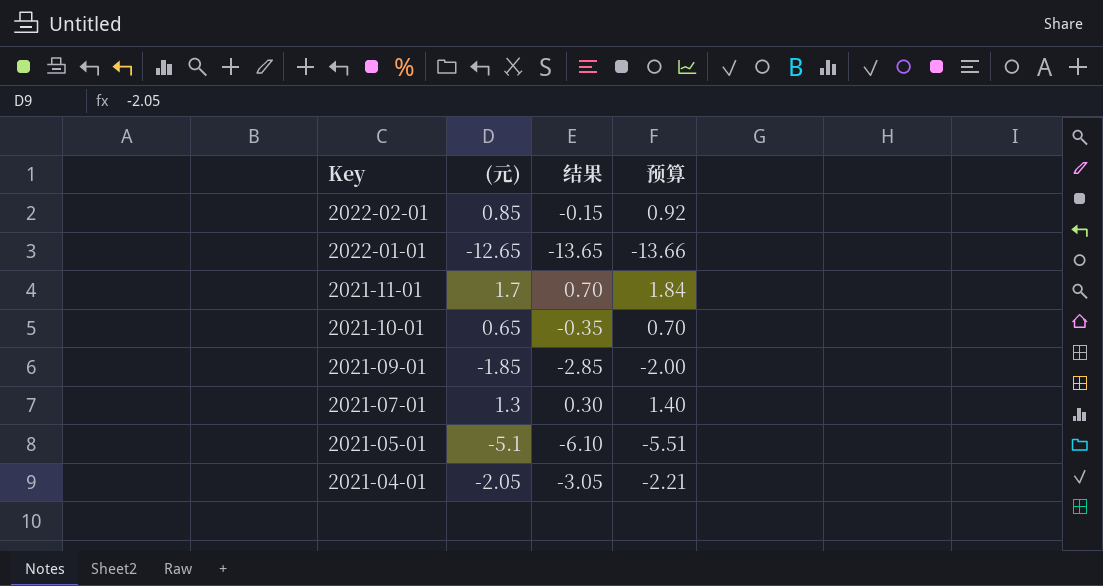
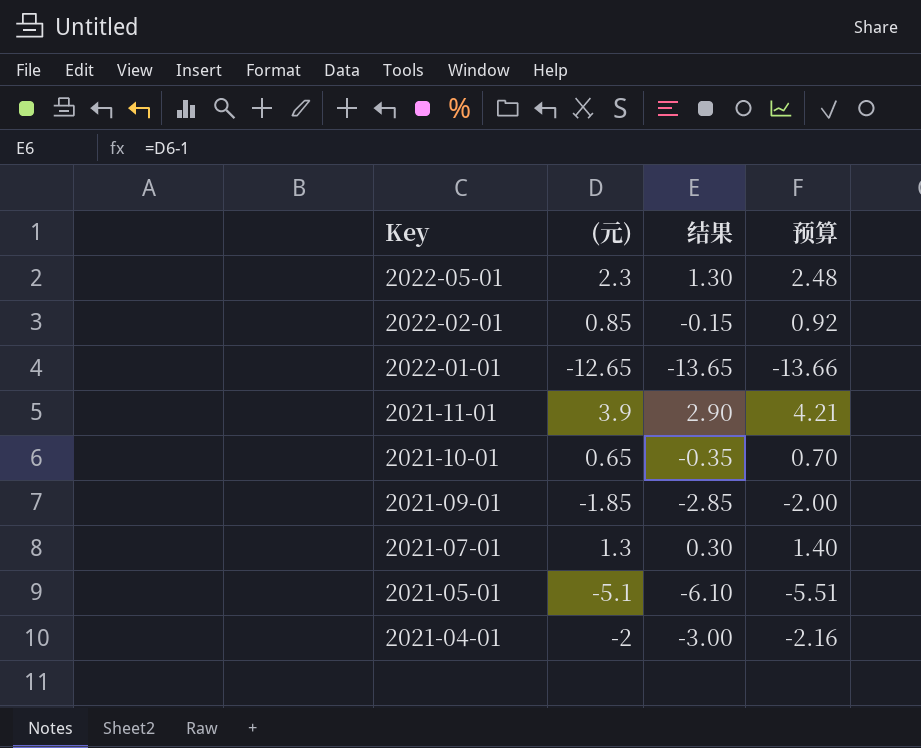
row 2022-05-01: none -> 2.3 | 1.30 | 2.48
2021-11-01 | (元): 1.7 -> 3.9
2021-11-01 | 结果: 0.70 -> 2.90
2021-11-01 | 预算: 1.84 -> 4.21
2021-04-01 | (元): -2.05 -> -2
2021-04-01 | 结果: -3.05 -> -3.00
2021-04-01 | 预算: -2.21 -> -2.16

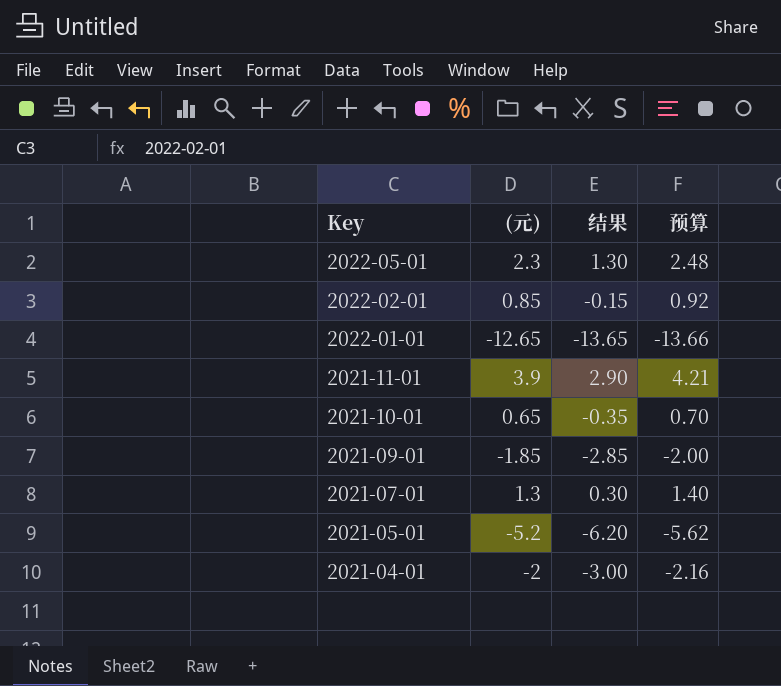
2021-05-01 | (元): -5.1 -> -5.2
2021-05-01 | 结果: -6.10 -> -6.20
2021-05-01 | 预算: -5.51 -> -5.62

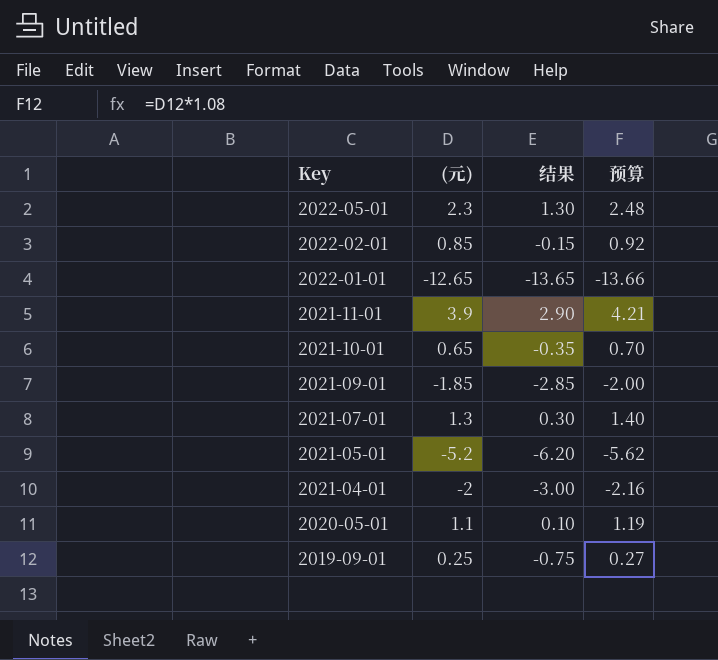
row 2020-05-01: none -> 1.1 | 0.10 | 1.19
row 2019-09-01: none -> 0.25 | -0.75 | 0.27

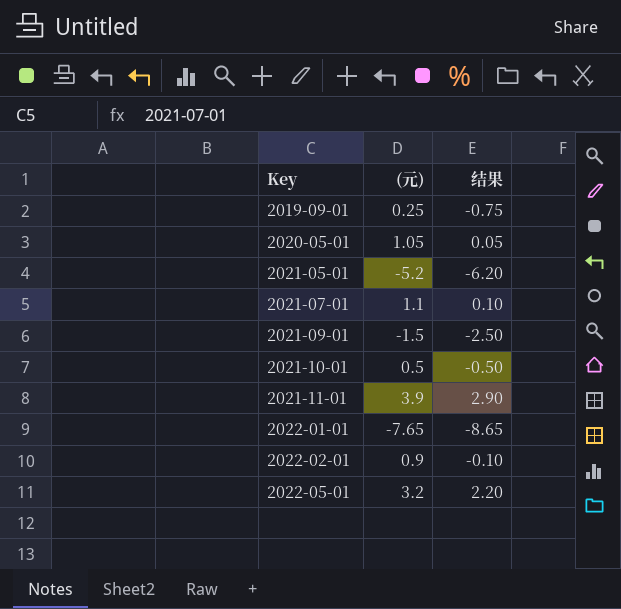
row order: Key descending -> Key ascending
column 预算 | formula: [(元)] * 1.08 -> none
row 2021-04-01: -2 | -3.00 | -2.16 -> none
2020-05-01 | (元): 1.1 -> 1.05
2020-05-01 | 结果: 0.10 -> 0.05
2021-07-01 | (元): 1.3 -> 1.1
2021-07-01 | 结果: 0.30 -> 0.10
2021-09-01 | (元): -1.85 -> -1.5
2021-09-01 | 结果: -2.85 -> -2.50
2021-10-01 | (元): 0.65 -> 0.5
2021-10-01 | 结果: -0.35 -> -0.50
2022-01-01 | (元): -12.65 -> -7.65
2022-01-01 | 结果: -13.65 -> -8.65
2022-02-01 | (元): 0.85 -> 0.9
2022-02-01 | 结果: -0.15 -> -0.10
2022-05-01 | (元): 2.3 -> 3.2
2022-05-01 | 结果: 1.30 -> 2.20

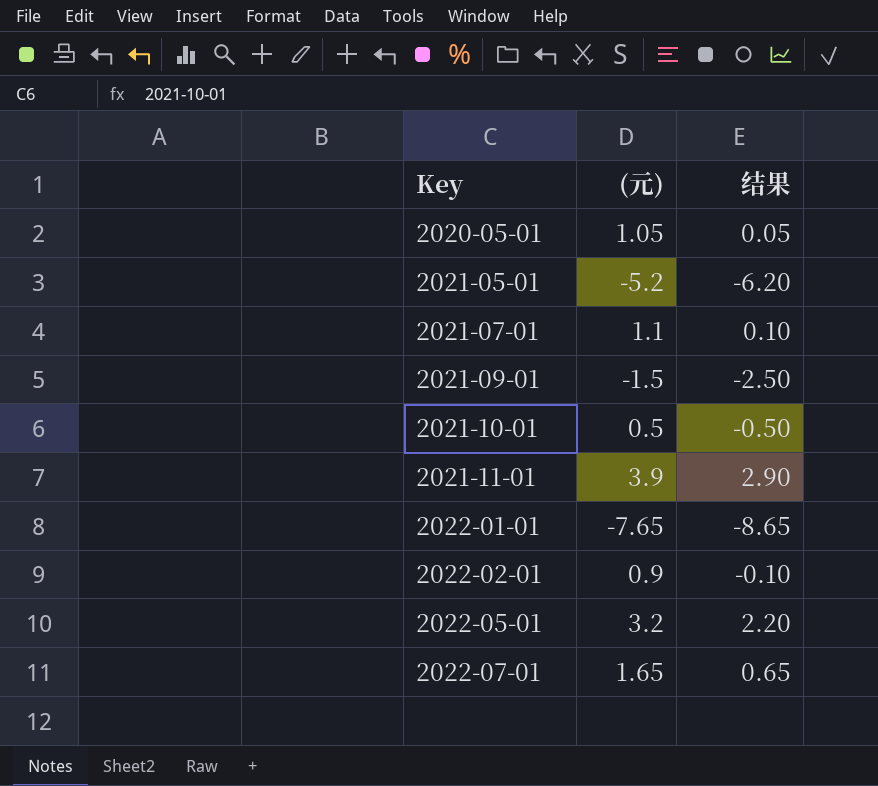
row 2019-09-01: 0.25 | -0.75 -> none
row 2022-07-01: none -> 1.65 | 0.65

